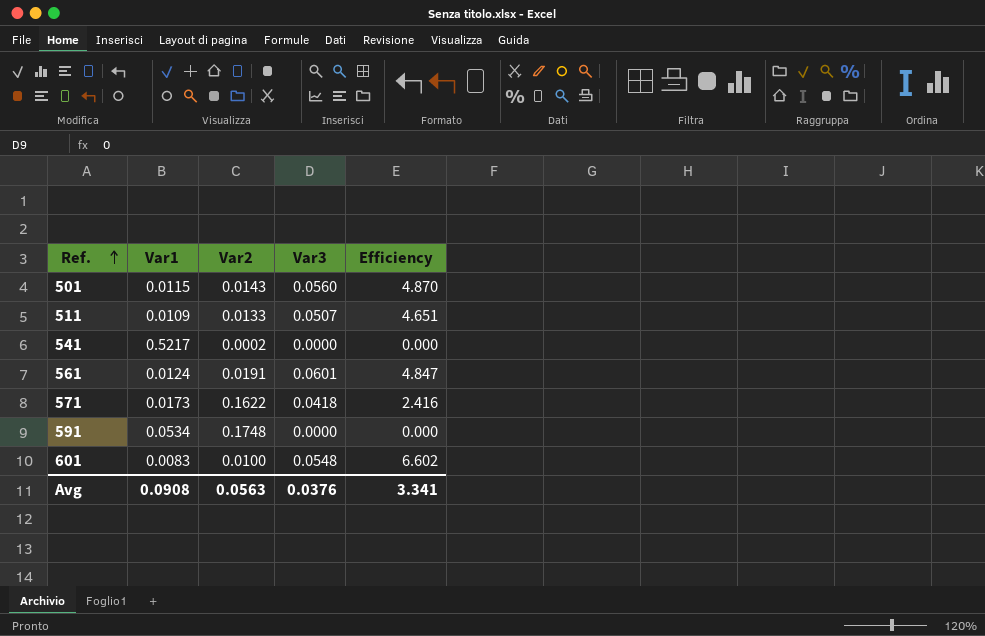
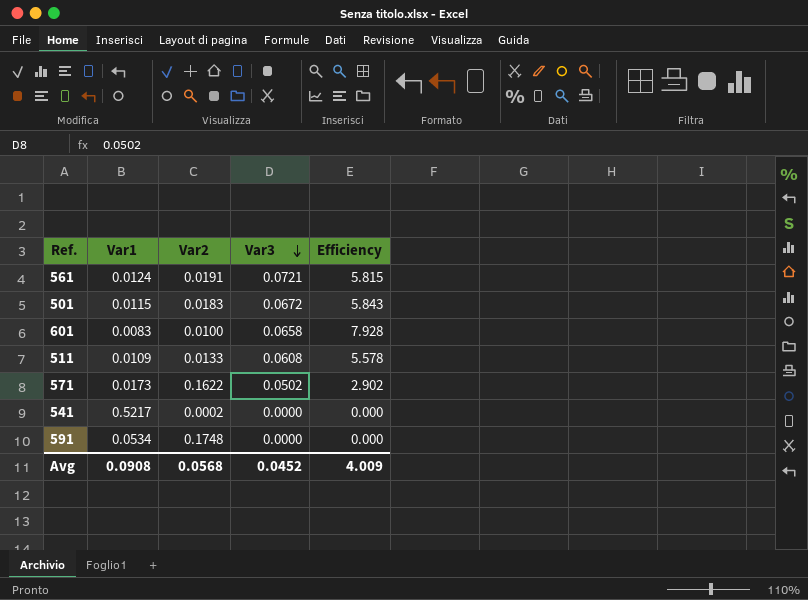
row order: Ref. ascending -> Var3 descending
561 | Var3: 0.0601 -> 0.0721
561 | Efficiency: 4.847 -> 5.815
501 | Var2: 0.0143 -> 0.0183
501 | Var3: 0.0560 -> 0.0672
501 | Efficiency: 4.870 -> 5.843
601 | Var3: 0.0548 -> 0.0658
601 | Efficiency: 6.602 -> 7.928
511 | Var3: 0.0507 -> 0.0608
511 | Efficiency: 4.651 -> 5.578
571 | Var3: 0.0418 -> 0.0502
571 | Efficiency: 2.416 -> 2.902
Avg | Var2: 0.0563 -> 0.0568
Avg | Var3: 0.0376 -> 0.0452
Avg | Efficiency: 3.341 -> 4.009

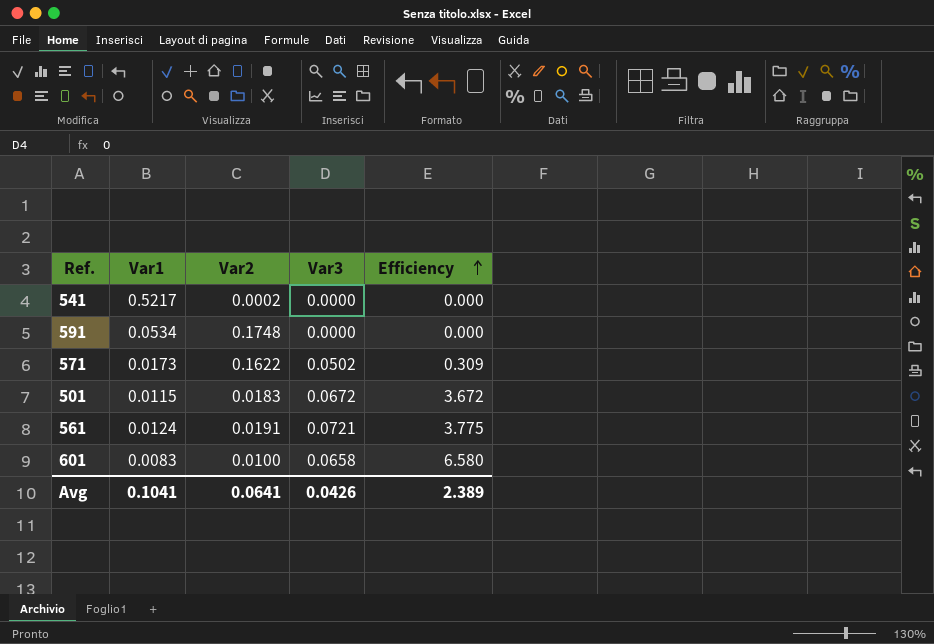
row order: Var3 descending -> Efficiency ascending
column Efficiency | formula: [Var3] / [Var1] -> [Var3] / [Var2]
row 511: 0.0109 | 0.0133 | 0.0608 | 5.578 -> none
Avg | Var1: 0.0908 -> 0.1041
Avg | Var2: 0.0568 -> 0.0641
Avg | Var3: 0.0452 -> 0.0426
Avg | Efficiency: 4.009 -> 2.389

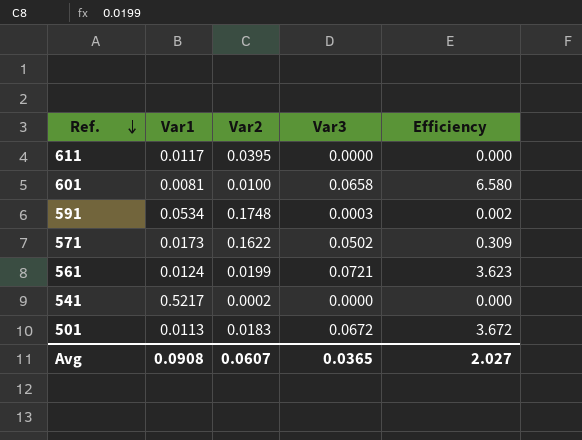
row order: Efficiency ascending -> Ref. descending
row 611: none -> 0.0117 | 0.0395 | 0.0000 | 0.000
601 | Var1: 0.0083 -> 0.0081
591 | Var3: 0.0000 -> 0.0003
591 | Efficiency: 0.000 -> 0.002
561 | Var2: 0.0191 -> 0.0199
561 | Efficiency: 3.775 -> 3.623
501 | Var1: 0.0115 -> 0.0113
Avg | Var1: 0.1041 -> 0.0908
Avg | Var2: 0.0641 -> 0.0607
Avg | Var3: 0.0426 -> 0.0365
Avg | Efficiency: 2.389 -> 2.027

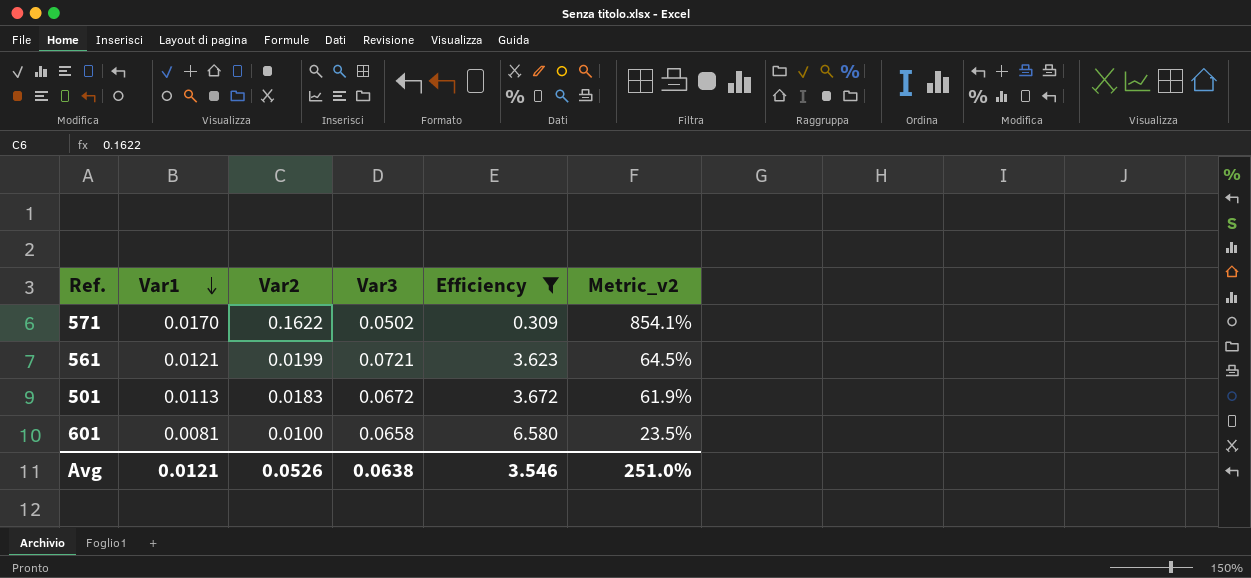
filter: none -> Efficiency >= 0.309
row order: Ref. descending -> Var1 descending
column Metric_v2 | formula: none -> ([Var2] - [Var1]) / [Var1]
571 | Var1: 0.0173 -> 0.0170
561 | Var1: 0.0124 -> 0.0121
Avg | Var1: 0.0908 -> 0.0121
Avg | Var2: 0.0607 -> 0.0526
Avg | Var3: 0.0365 -> 0.0638
Avg | Efficiency: 2.027 -> 3.546

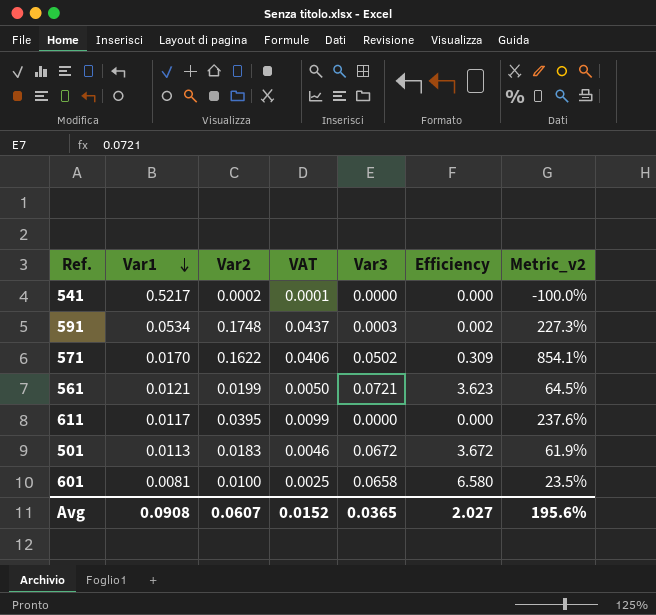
filter: Efficiency >= 0.309 -> none
column VAT | formula: none -> [Var2] * 0.25
Avg | Var1: 0.0121 -> 0.0908
Avg | Var2: 0.0526 -> 0.0607
Avg | Var3: 0.0638 -> 0.0365
Avg | Efficiency: 3.546 -> 2.027
Avg | Metric_v2: 251.0% -> 195.6%

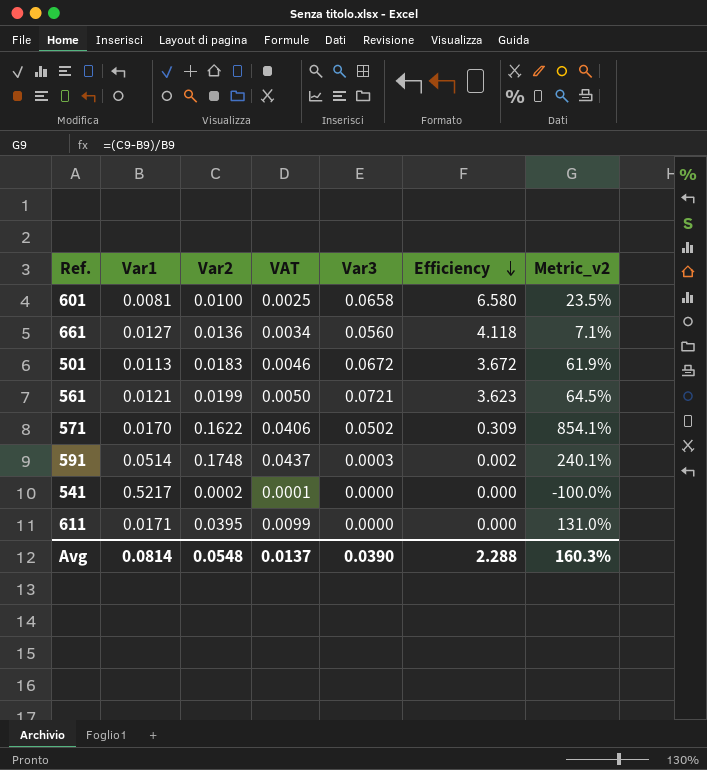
row order: Var1 descending -> Efficiency descending
row 661: none -> 0.0127 | 0.0136 | 0.0034 | 0.0560 | 4.118 | 7.1%
591 | Var1: 0.0534 -> 0.0514
591 | Metric_v2: 227.3% -> 240.1%
611 | Var1: 0.0117 -> 0.0171
611 | Metric_v2: 237.6% -> 131.0%
Avg | Var1: 0.0908 -> 0.0814
Avg | Var2: 0.0607 -> 0.0548
Avg | VAT: 0.0152 -> 0.0137
Avg | Var3: 0.0365 -> 0.0390
Avg | Efficiency: 2.027 -> 2.288
Avg | Metric_v2: 195.6% -> 160.3%

